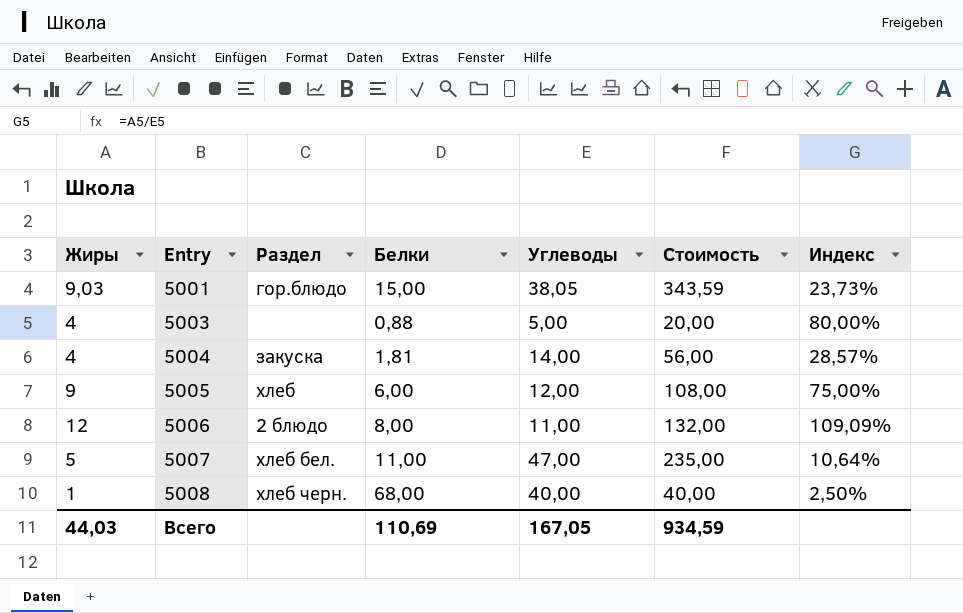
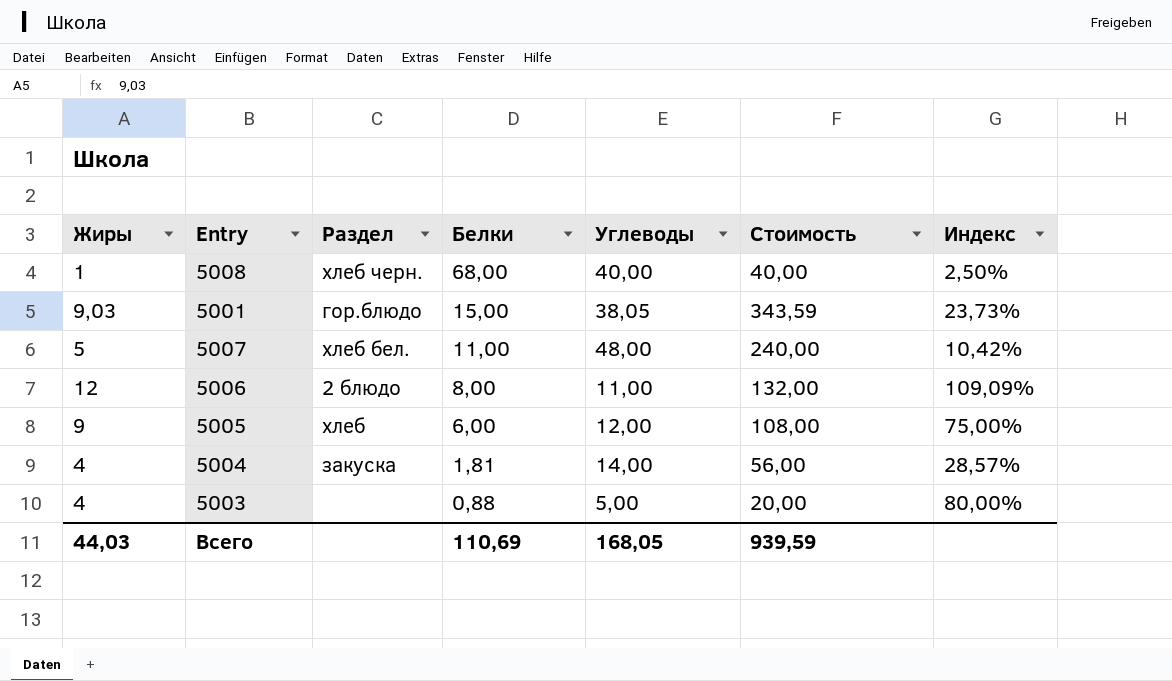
row order: Entry ascending -> Белки descending
5007 | Углеводы: 47,00 -> 48,00
5007 | Стоимость: 235,00 -> 240,00
5007 | Индекс: 10,64% -> 10,42%
Всего | Углеводы: 167,05 -> 168,05
Всего | Стоимость: 934,59 -> 939,59

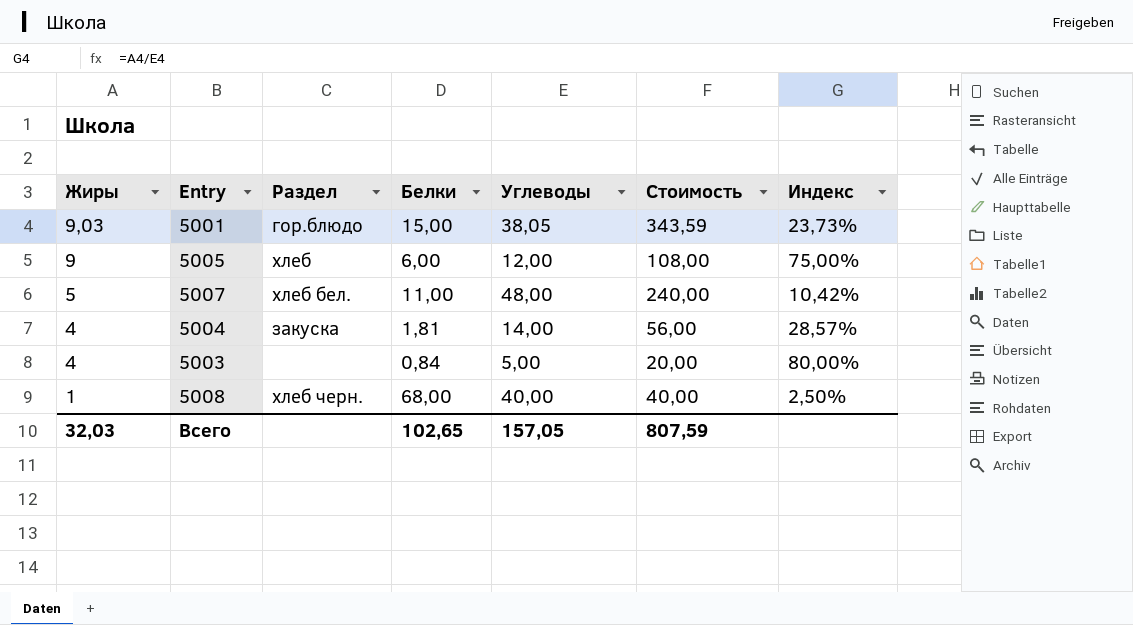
row order: Белки descending -> Жиры descending
row 5006: 12 | 2 блюдо | 8,00 | 11,00 | 132,00 | 109,09% -> none
5003 | Белки: 0,88 -> 0,84
Всего | Жиры: 44,03 -> 32,03
Всего | Белки: 110,69 -> 102,65
Всего | Углеводы: 168,05 -> 157,05
Всего | Стоимость: 939,59 -> 807,59

